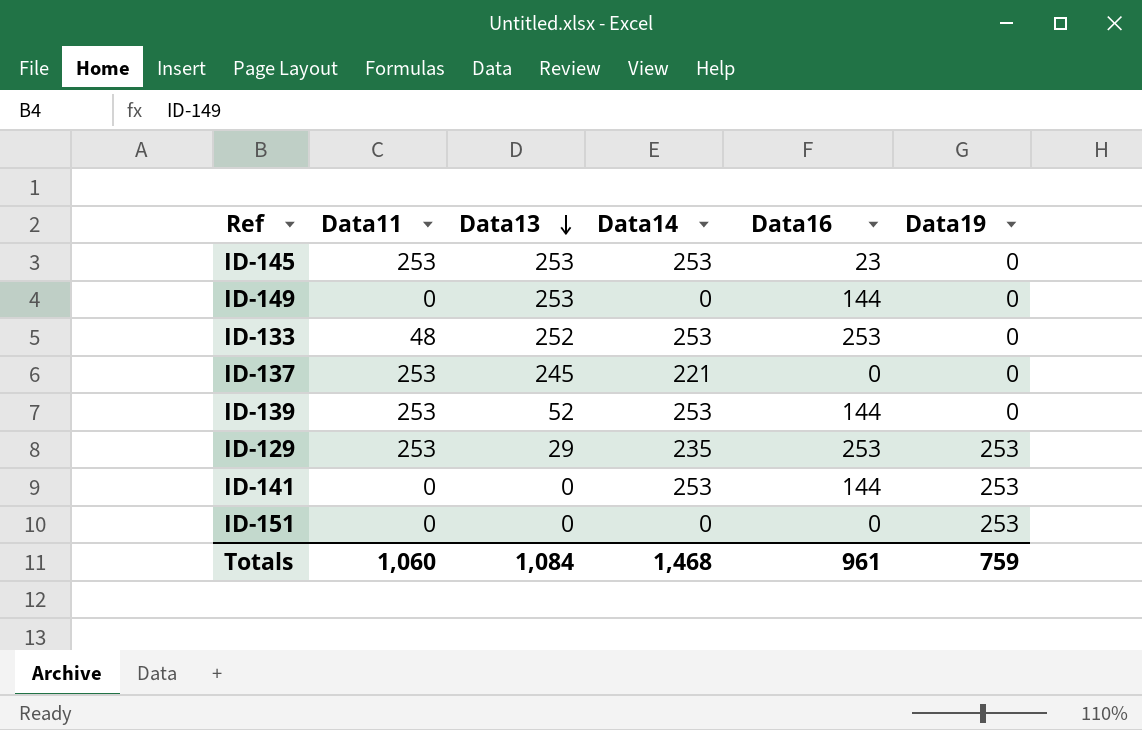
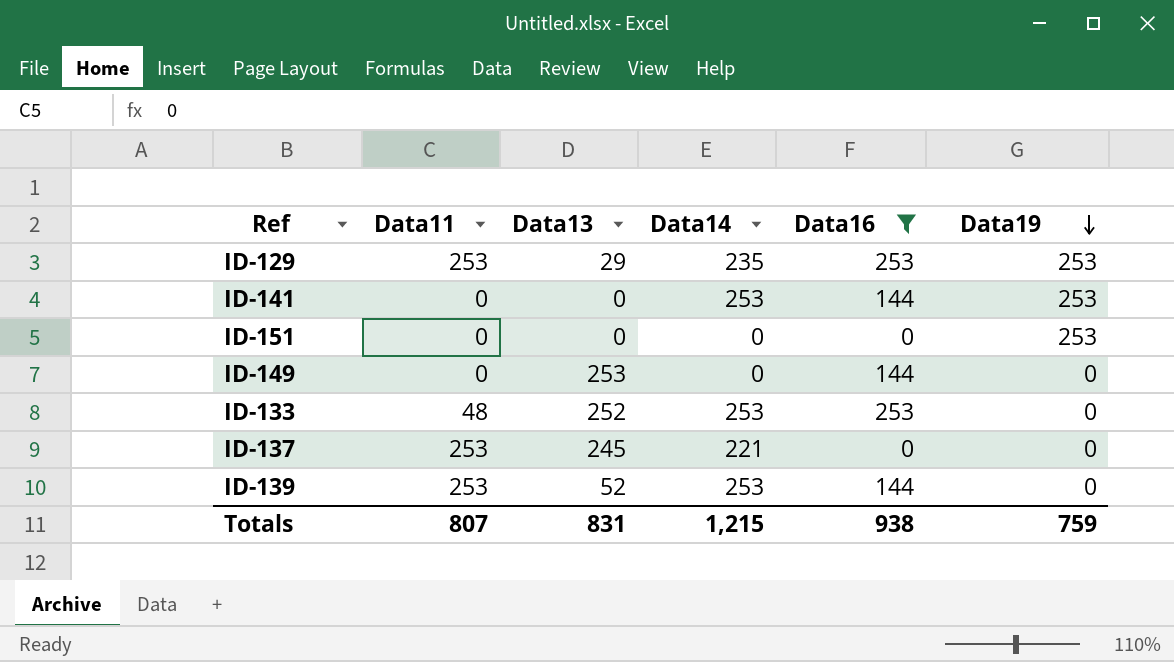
filter: none -> Data16 != 23
row order: Data13 descending -> Data19 descending
Totals | Data11: 1,060 -> 807
Totals | Data13: 1,084 -> 831
Totals | Data14: 1,468 -> 1,215
Totals | Data16: 961 -> 938

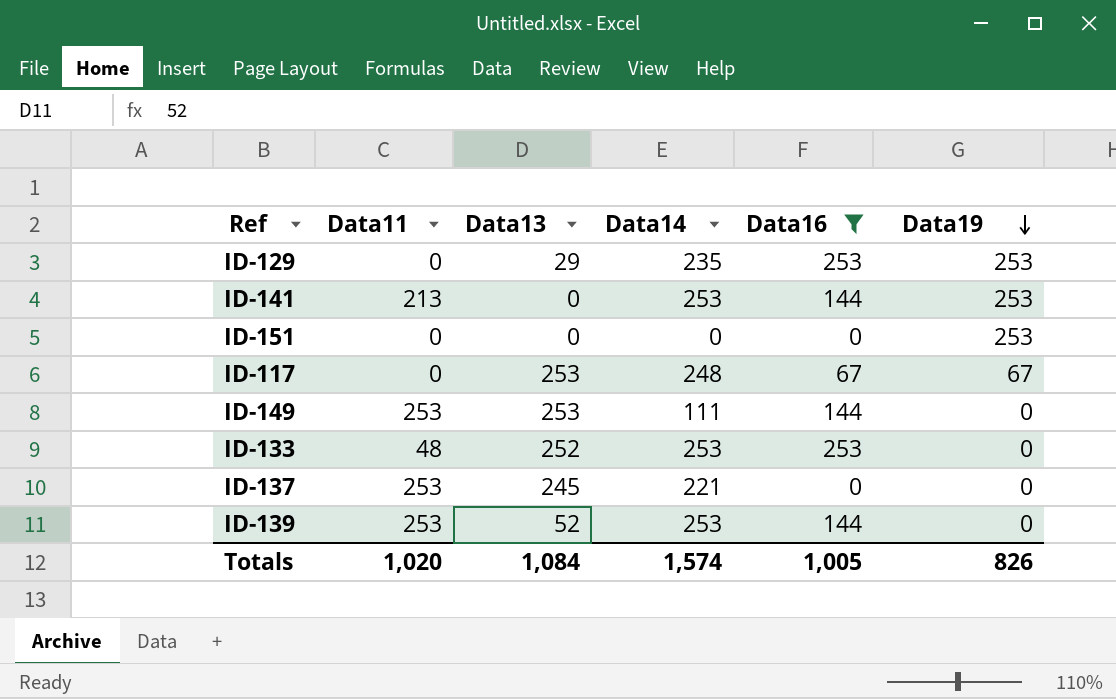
ID-129 | Data11: 253 -> 0
ID-141 | Data11: 0 -> 213
row ID-117: none -> 0 | 253 | 248 | 67 | 67
ID-149 | Data11: 0 -> 253
ID-149 | Data14: 0 -> 111
Totals | Data11: 807 -> 1,020
Totals | Data13: 831 -> 1,084
Totals | Data14: 1,215 -> 1,574
Totals | Data16: 938 -> 1,005
Totals | Data19: 759 -> 826

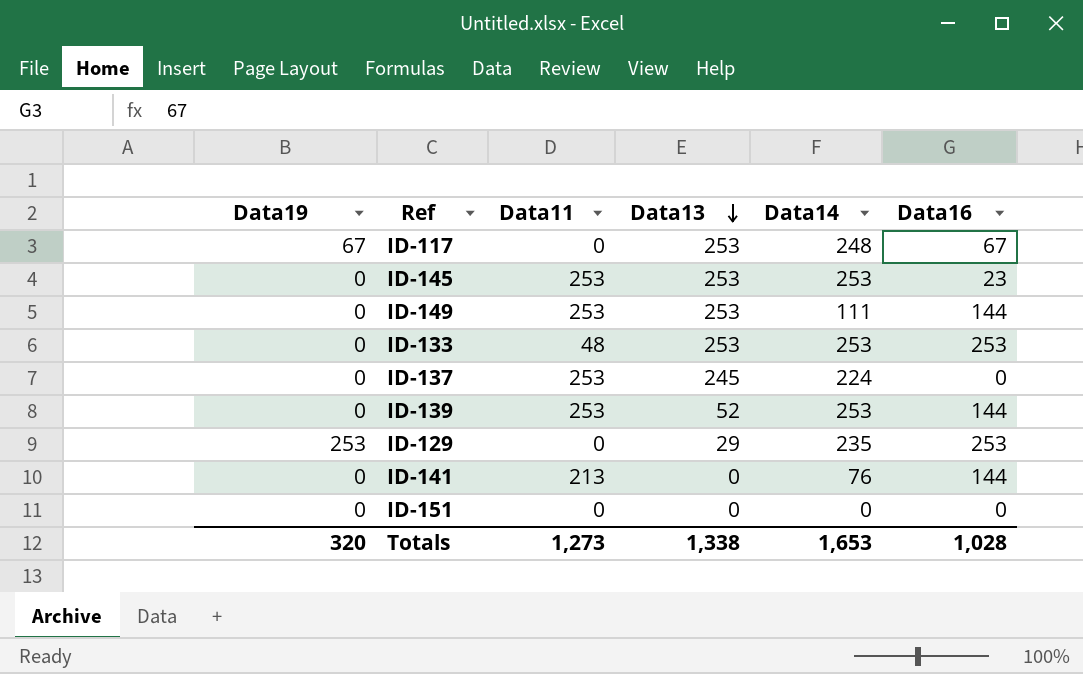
filter: Data16 != 23 -> none
row order: Data19 descending -> Data13 descending
column Data19 | position: 6 -> 1
ID-133 | Data13: 252 -> 253
ID-137 | Data14: 221 -> 224
ID-141 | Data19: 253 -> 0
ID-141 | Data14: 253 -> 76
ID-151 | Data19: 253 -> 0
Totals | Data19: 826 -> 320
Totals | Data11: 1,020 -> 1,273
Totals | Data13: 1,084 -> 1,338
Totals | Data14: 1,574 -> 1,653
Totals | Data16: 1,005 -> 1,028

